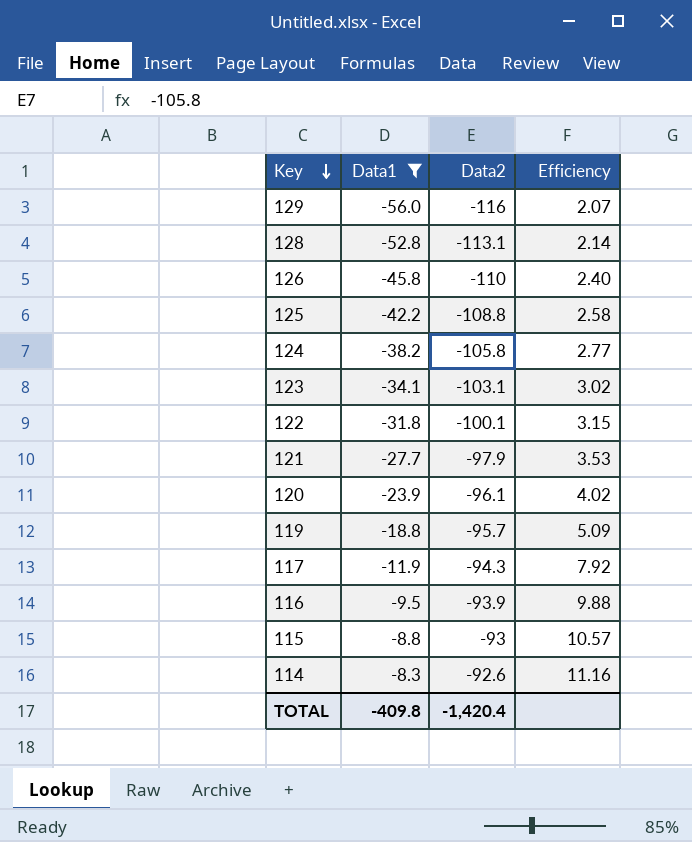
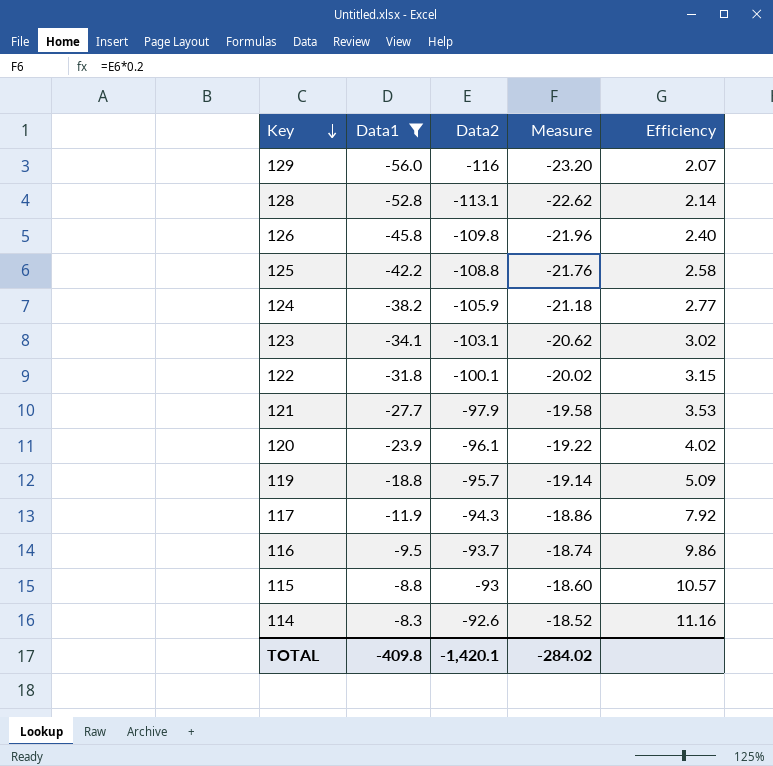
column Measure | formula: none -> [Data2] * 0.2
126 | Data2: -110 -> -109.8
124 | Data2: -105.8 -> -105.9
116 | Data2: -93.9 -> -93.7
116 | Efficiency: 9.88 -> 9.86
TOTAL | Data2: -1,420.4 -> -1,420.1

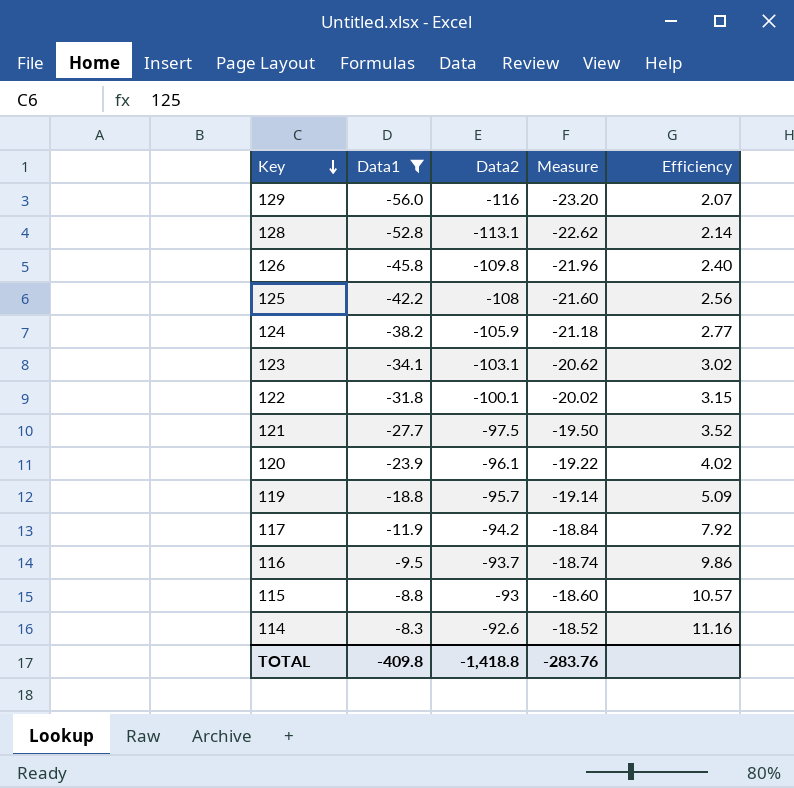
125 | Data2: -108.8 -> -108
125 | Measure: -21.76 -> -21.60
125 | Efficiency: 2.58 -> 2.56
121 | Data2: -97.9 -> -97.5
121 | Measure: -19.58 -> -19.50
121 | Efficiency: 3.53 -> 3.52
117 | Data2: -94.3 -> -94.2
117 | Measure: -18.86 -> -18.84
TOTAL | Data2: -1,420.1 -> -1,418.8
TOTAL | Measure: -284.02 -> -283.76

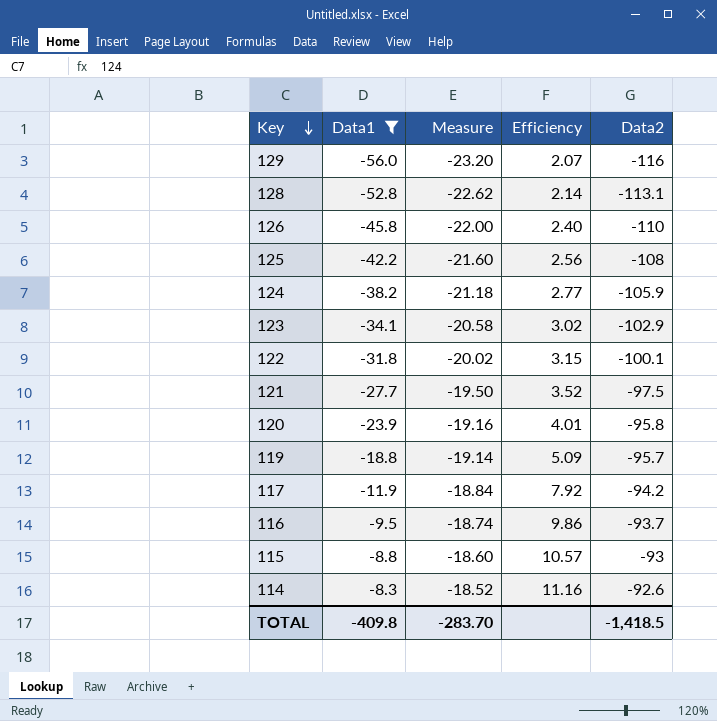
column Data2 | position: 3 -> 5
126 | Measure: -21.96 -> -22.00
126 | Data2: -109.8 -> -110
123 | Measure: -20.62 -> -20.58
123 | Data2: -103.1 -> -102.9
120 | Measure: -19.22 -> -19.16
120 | Efficiency: 4.02 -> 4.01
120 | Data2: -96.1 -> -95.8
TOTAL | Measure: -283.76 -> -283.70
TOTAL | Data2: -1,418.8 -> -1,418.5

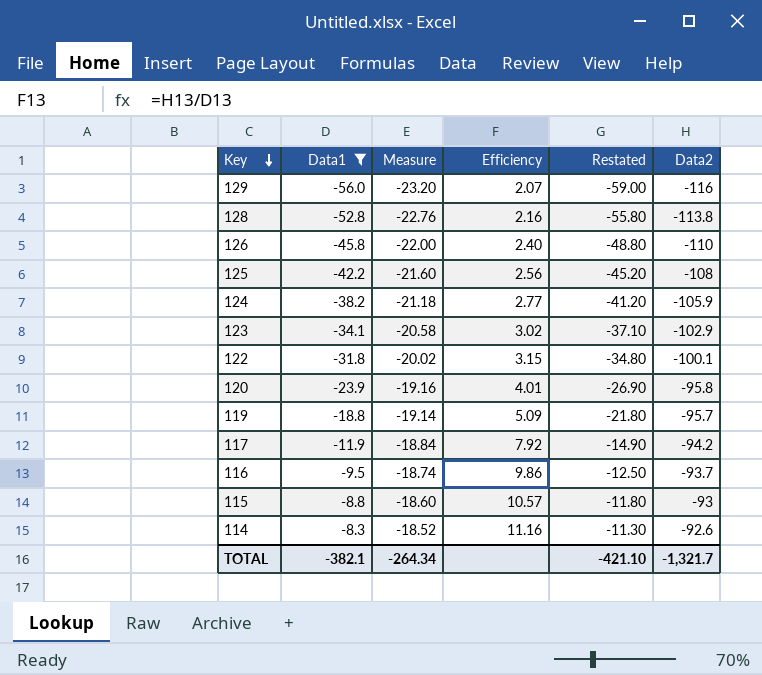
column Restated | formula: none -> [Data1] - 3
row 121: -27.7 | -19.50 | 3.52 | -97.5 -> none
128 | Measure: -22.62 -> -22.76
128 | Efficiency: 2.14 -> 2.16
128 | Data2: -113.1 -> -113.8
TOTAL | Data1: -409.8 -> -382.1
TOTAL | Measure: -283.70 -> -264.34
TOTAL | Data2: -1,418.5 -> -1,321.7

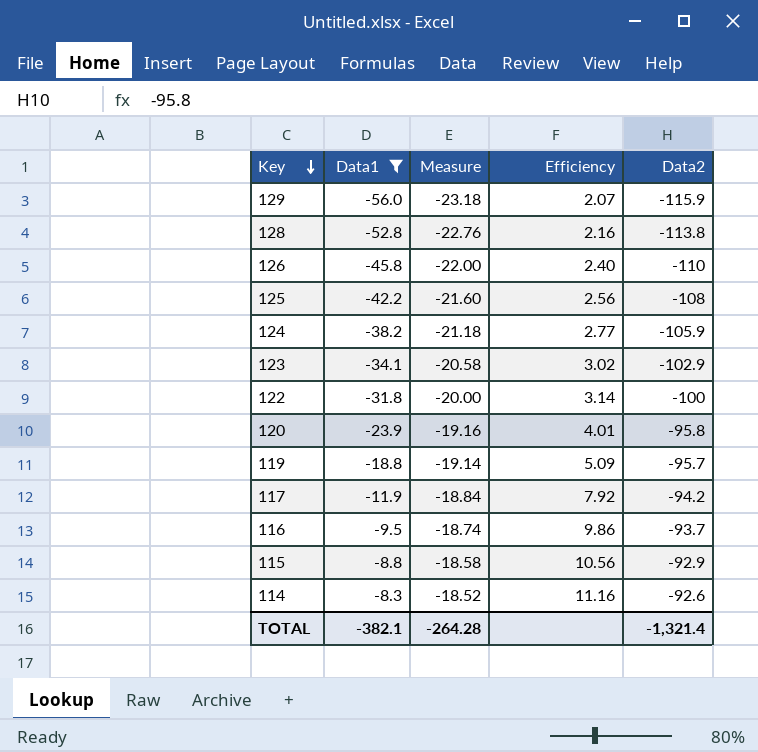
column Restated | formula: [Data1] - 3 -> none
129 | Measure: -23.20 -> -23.18
129 | Data2: -116 -> -115.9
122 | Measure: -20.02 -> -20.00
122 | Efficiency: 3.15 -> 3.14
122 | Data2: -100.1 -> -100
115 | Measure: -18.60 -> -18.58
115 | Efficiency: 10.57 -> 10.56
115 | Data2: -93 -> -92.9
TOTAL | Measure: -264.34 -> -264.28
TOTAL | Data2: -1,321.7 -> -1,321.4

